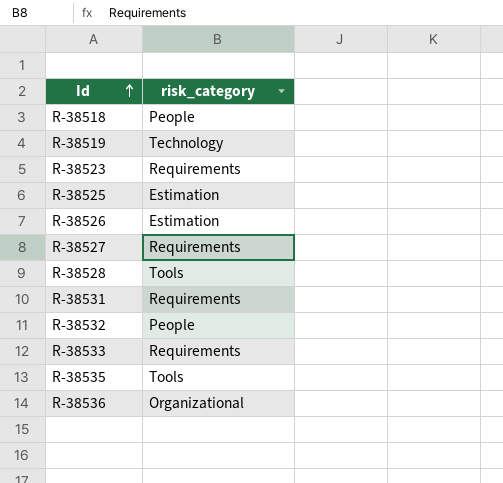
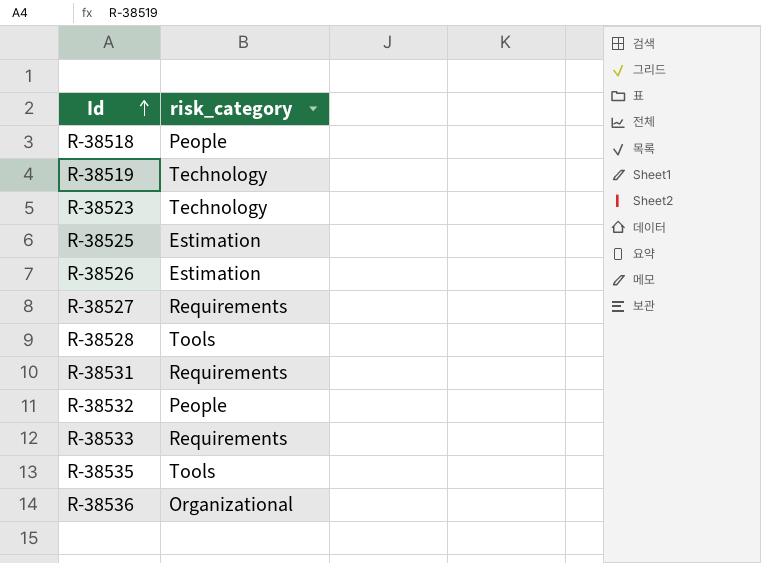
R-38523 | risk_category: Requirements -> Technology

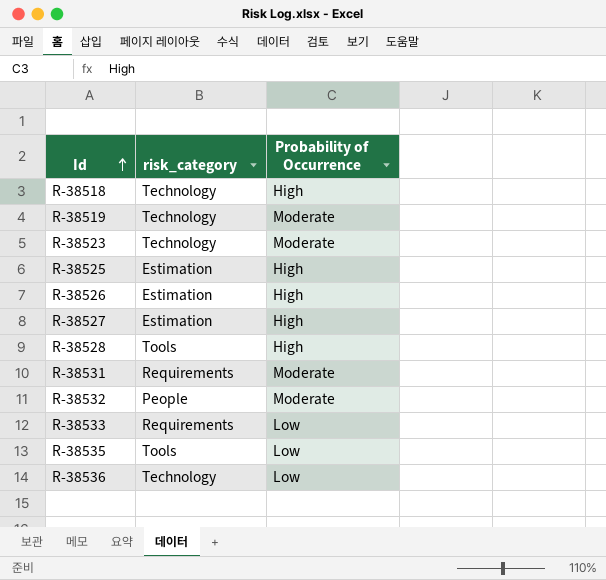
column Probability of Occurrence | position: none -> 3
R-38518 | risk_category: People -> Technology
R-38527 | risk_category: Requirements -> Estimation
R-38536 | risk_category: Organizational -> Technology

